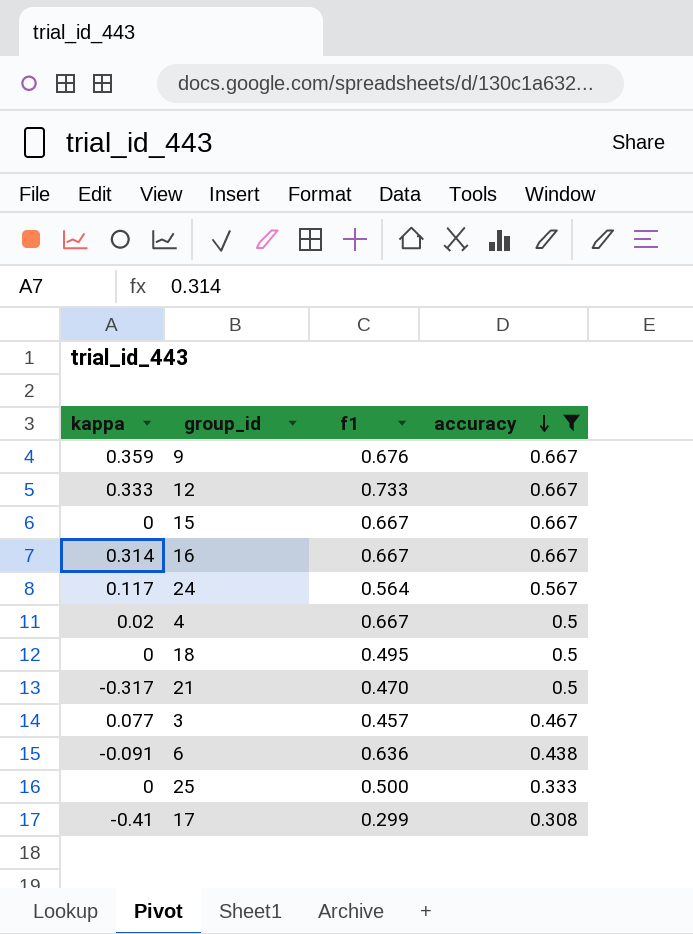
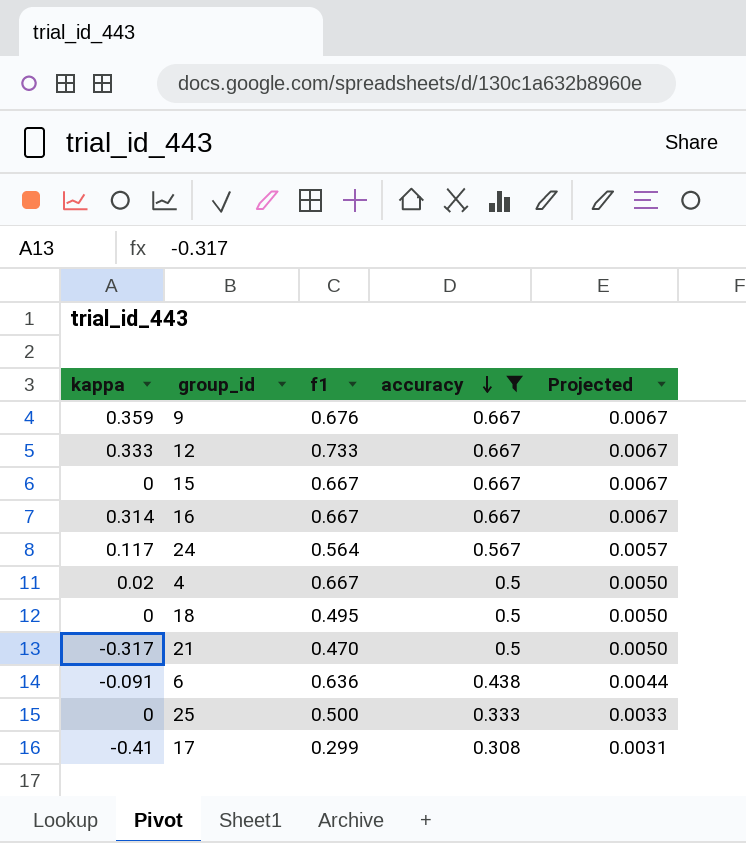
column Projected | formula: none -> [accuracy] * 0.01
row 3: 0.077 | 0.457 | 0.467 -> none

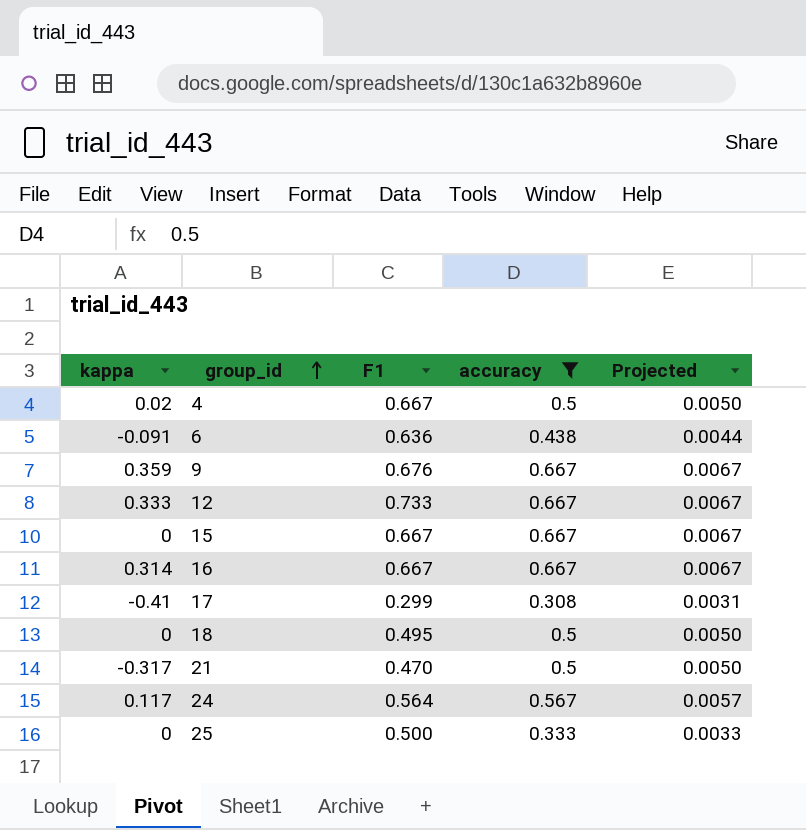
row order: accuracy descending -> group_id ascending
column name: f1 -> F1

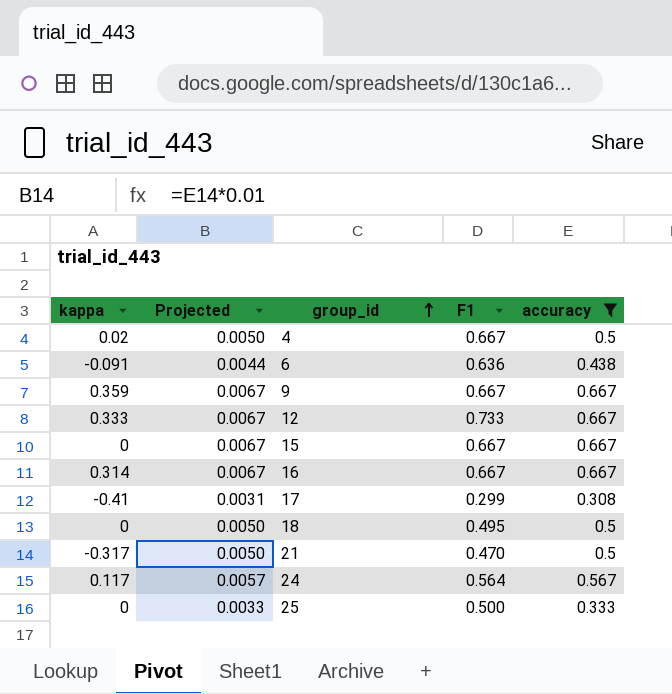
column Projected | position: 5 -> 2
9 | F1: 0.676 -> 0.667

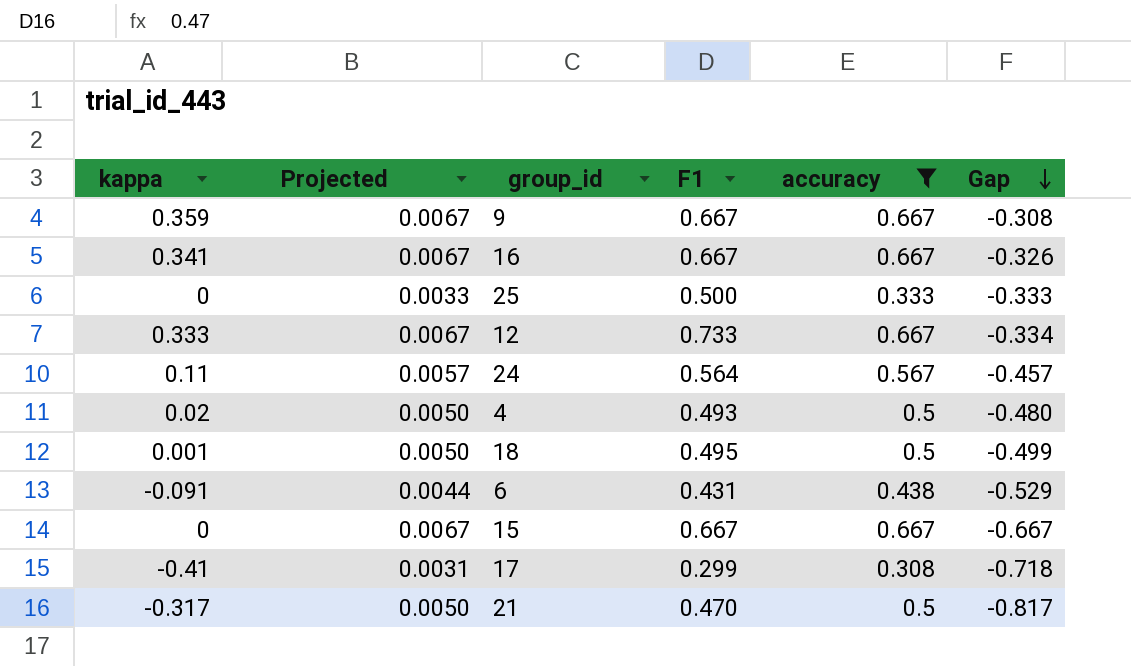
row order: group_id ascending -> Gap descending
column Gap | formula: none -> [kappa] - [accuracy]
16 | kappa: 0.314 -> 0.341
24 | kappa: 0.117 -> 0.11
4 | F1: 0.667 -> 0.493
18 | kappa: 0 -> 0.001
6 | F1: 0.636 -> 0.431

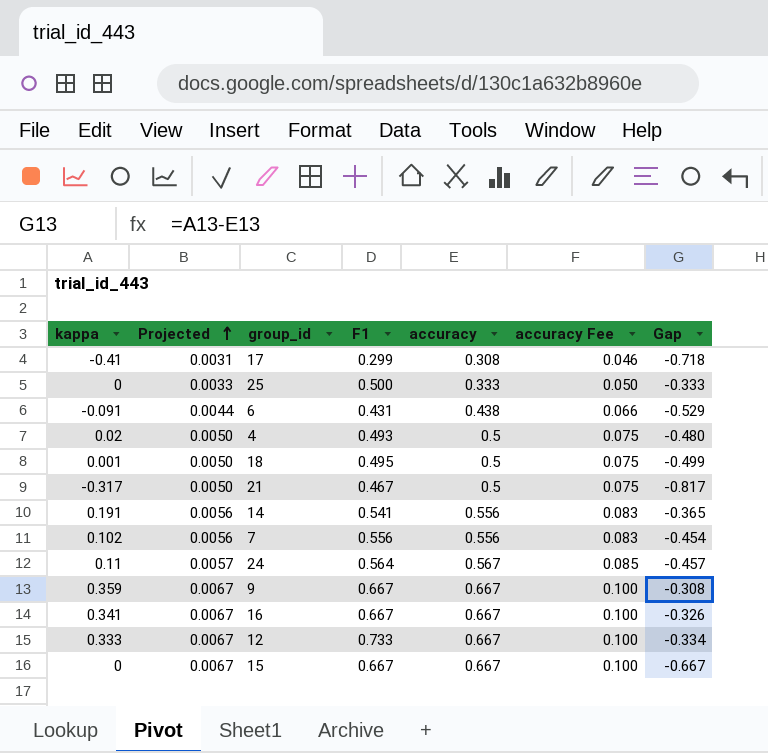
filter: accuracy != 0.556 -> none
row order: Gap descending -> Projected ascending
column accuracy Fee | formula: none -> [accuracy] * 0.15
21 | F1: 0.470 -> 0.467

